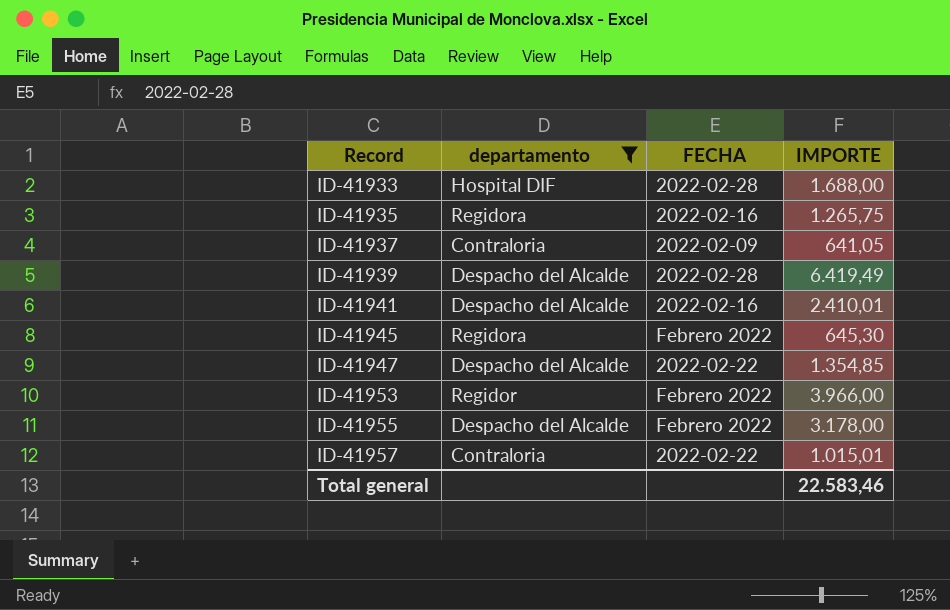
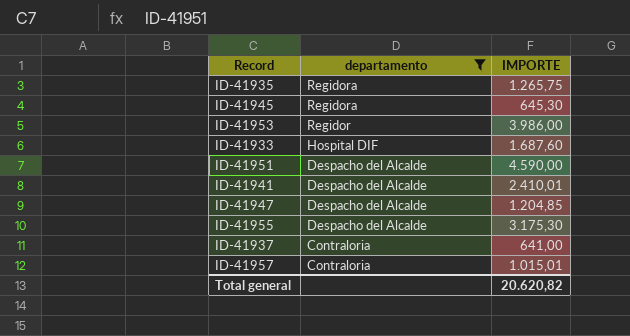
row order: Record ascending -> departamento descending
column FECHA | position: 3 -> none
row ID-41939: Despacho del Alcalde | 2022-02-28 | 6.419,49 -> none
ID-41953 | IMPORTE: 3.966,00 -> 3.986,00
ID-41933 | IMPORTE: 1.688,00 -> 1.687,60
row ID-41951: none -> Despacho del Alcalde | 4.590,00
ID-41947 | IMPORTE: 1.354,85 -> 1.204,85
ID-41955 | IMPORTE: 3.178,00 -> 3.175,30
ID-41937 | IMPORTE: 641,05 -> 641,00
Total general | IMPORTE: 22.583,46 -> 20.620,82

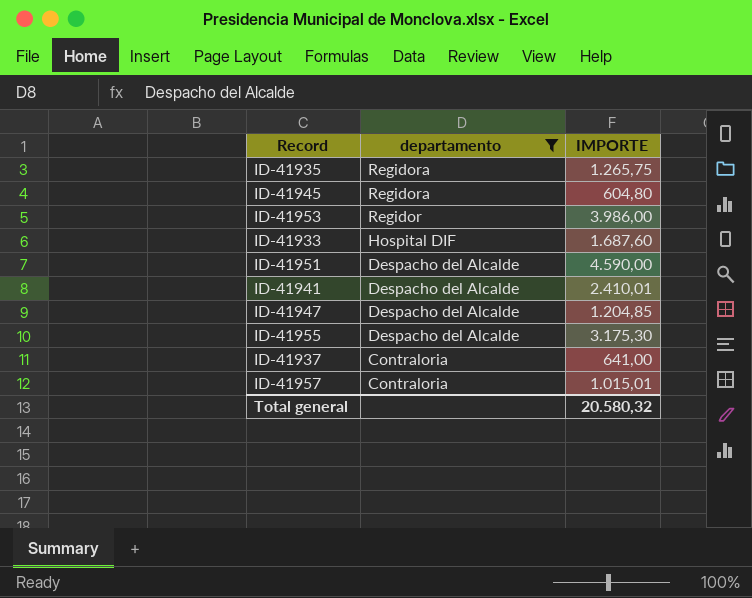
ID-41945 | IMPORTE: 645,30 -> 604,80
Total general | IMPORTE: 20.620,82 -> 20.580,32

